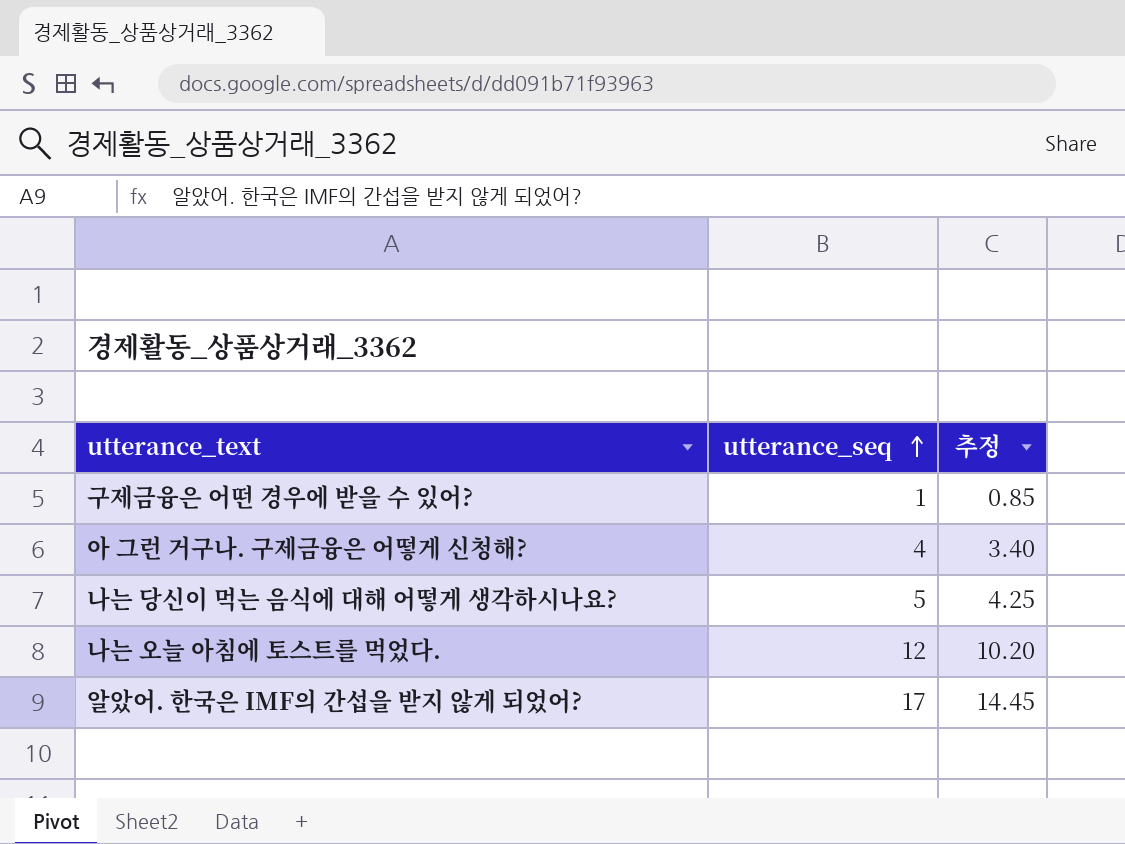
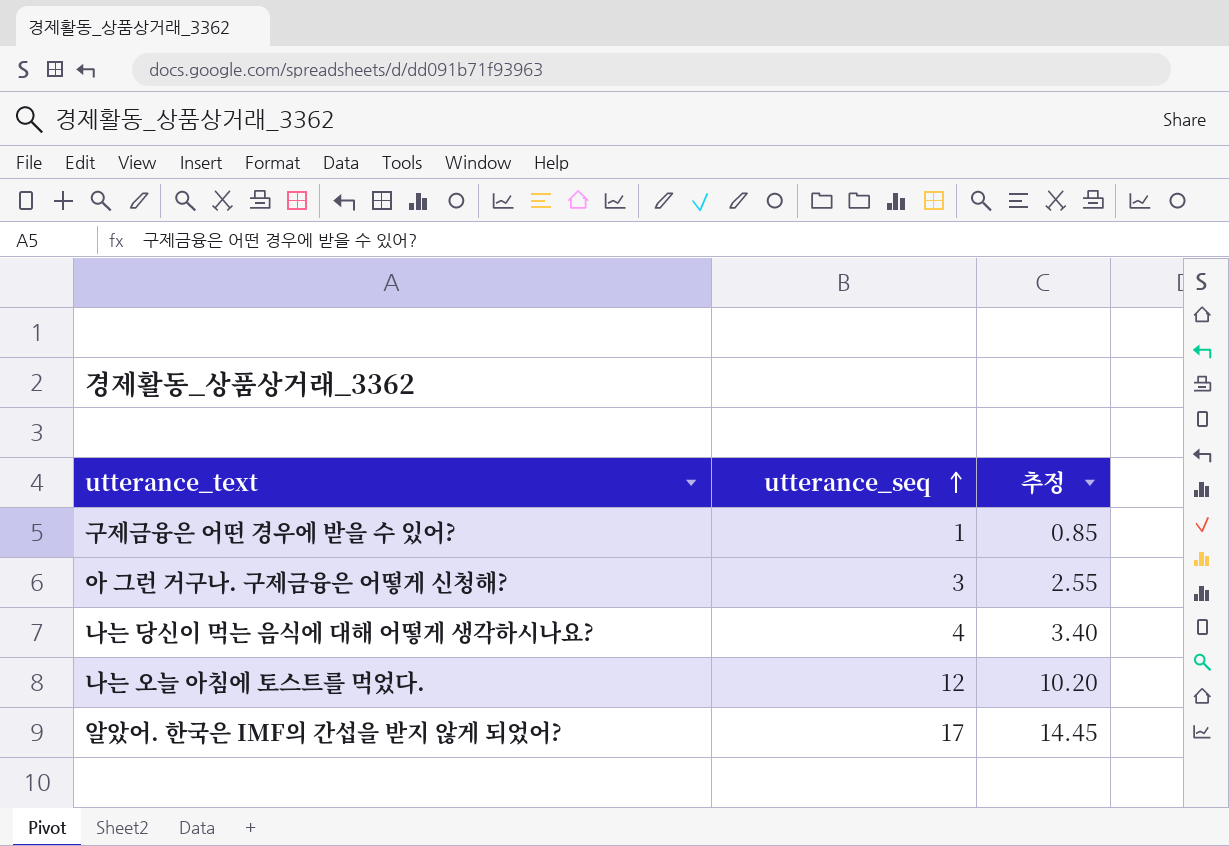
아 그런 거구나. 구제금융은 어떻게 신청해? | utterance_seq: 4 -> 3
아 그런 거구나. 구제금융은 어떻게 신청해? | 추정: 3.40 -> 2.55
나는 당신이 먹는 음식에 대해 어떻게 생각하시나요? | utterance_seq: 5 -> 4
나는 당신이 먹는 음식에 대해 어떻게 생각하시나요? | 추정: 4.25 -> 3.40

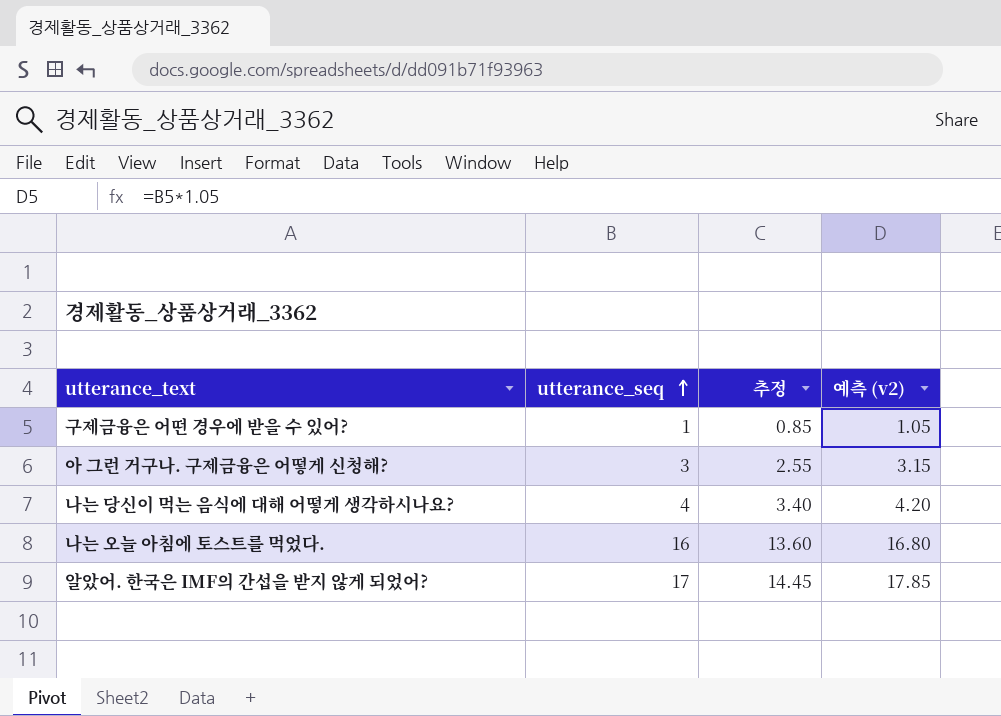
column 예측 (v2) | formula: none -> [utterance_seq] * 1.05
나는 오늘 아침에 토스트를 먹었다. | utterance_seq: 12 -> 16
나는 오늘 아침에 토스트를 먹었다. | 추정: 10.20 -> 13.60

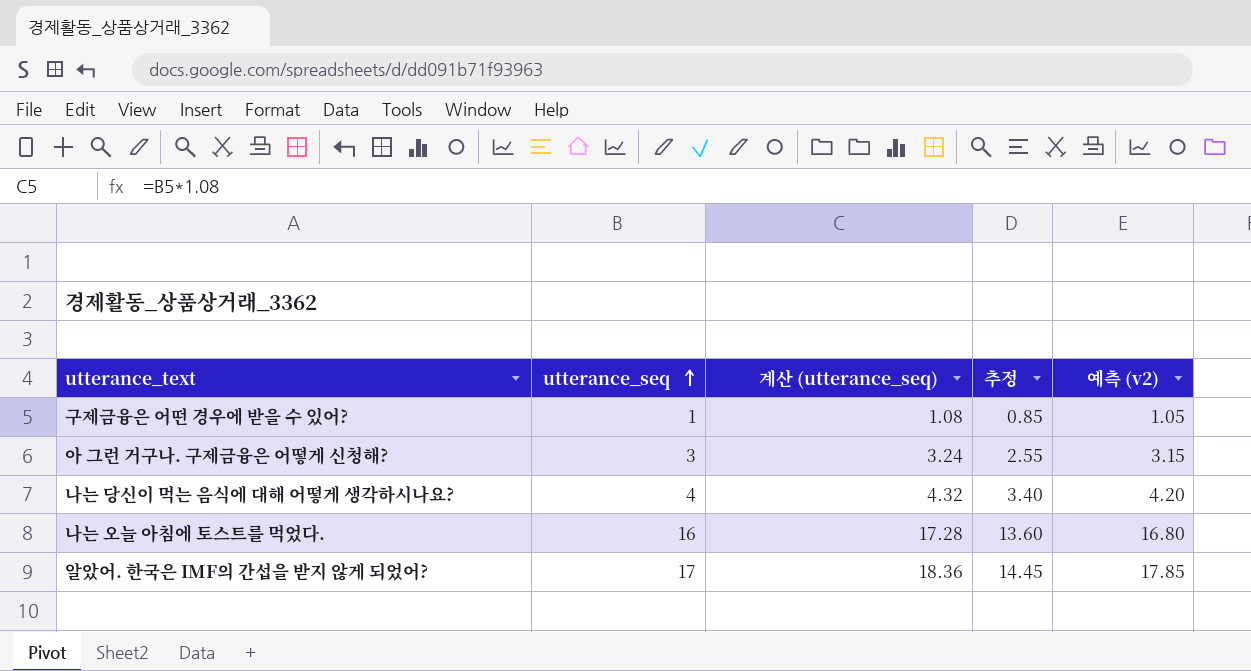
column 계산 (utterance_seq) | formula: none -> [utterance_seq] * 1.08

